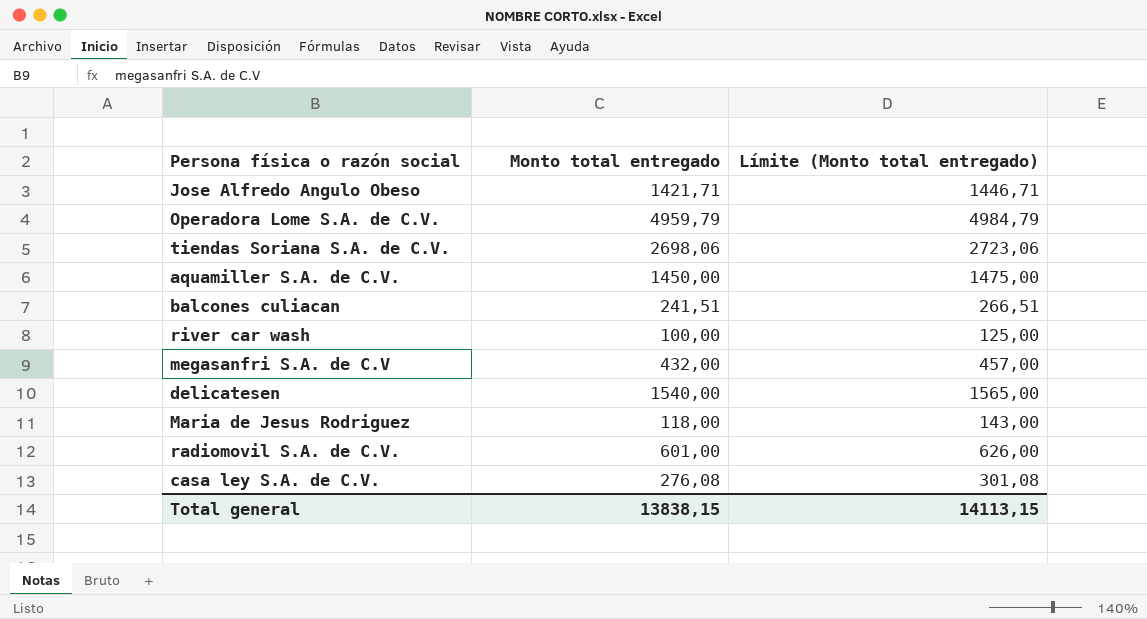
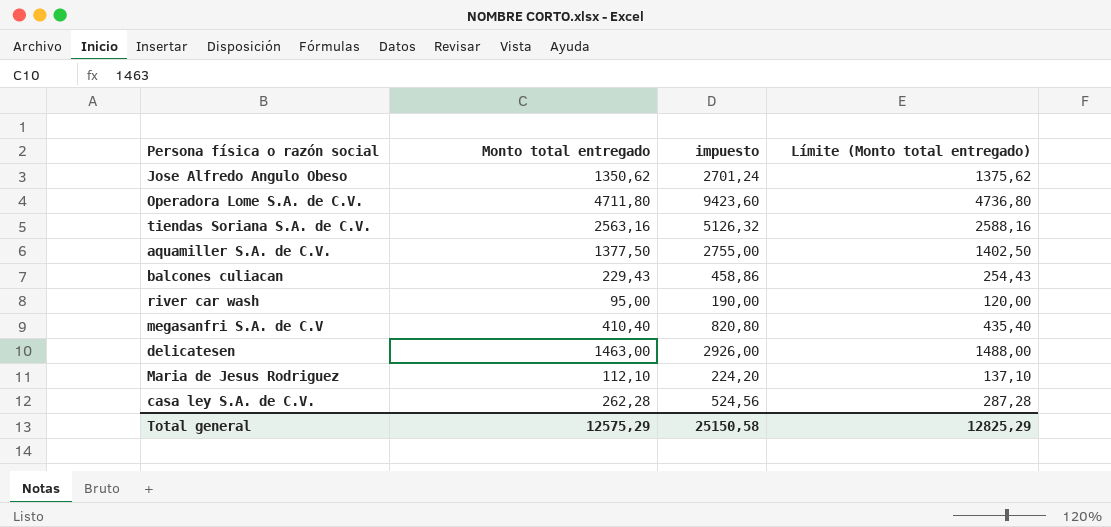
column impuesto | formula: none -> [Monto total entregado] * 2
row radiomovil S.A. de C.V.: 601,00 | 626,00 -> none
Jose Alfredo Angulo Obeso | Monto total entregado: 1421,71 -> 1350,62
Jose Alfredo Angulo Obeso | Límite (Monto total entregado): 1446,71 -> 1375,62
Operadora Lome S.A. de C.V. | Monto total entregado: 4959,79 -> 4711,80
Operadora Lome S.A. de C.V. | Límite (Monto total entregado): 4984,79 -> 4736,80
tiendas Soriana S.A. de C.V. | Monto total entregado: 2698,06 -> 2563,16
tiendas Soriana S.A. de C.V. | Límite (Monto total entregado): 2723,06 -> 2588,16
aquamiller S.A. de C.V. | Monto total entregado: 1450,00 -> 1377,50
aquamiller S.A. de C.V. | Límite (Monto total entregado): 1475,00 -> 1402,50
balcones culiacan | Monto total entregado: 241,51 -> 229,43
balcones culiacan | Límite (Monto total entregado): 266,51 -> 254,43
river car wash | Monto total entregado: 100,00 -> 95,00
river car wash | Límite (Monto total entregado): 125,00 -> 120,00
megasanfri S.A. de C.V | Monto total entregado: 432,00 -> 410,40
megasanfri S.A. de C.V | Límite (Monto total entregado): 457,00 -> 435,40
delicatesen | Monto total entregado: 1540,00 -> 1463,00
delicatesen | Límite (Monto total entregado): 1565,00 -> 1488,00
Maria de Jesus Rodriguez | Monto total entregado: 118,00 -> 112,10
Maria de Jesus Rodriguez | Límite (Monto total entregado): 143,00 -> 137,10
casa ley S.A. de C.V. | Monto total entregado: 276,08 -> 262,28
casa ley S.A. de C.V. | Límite (Monto total entregado): 301,08 -> 287,28
Total general | Monto total entregado: 13838,15 -> 12575,29
Total general | Límite (Monto total entregado): 14113,15 -> 12825,29

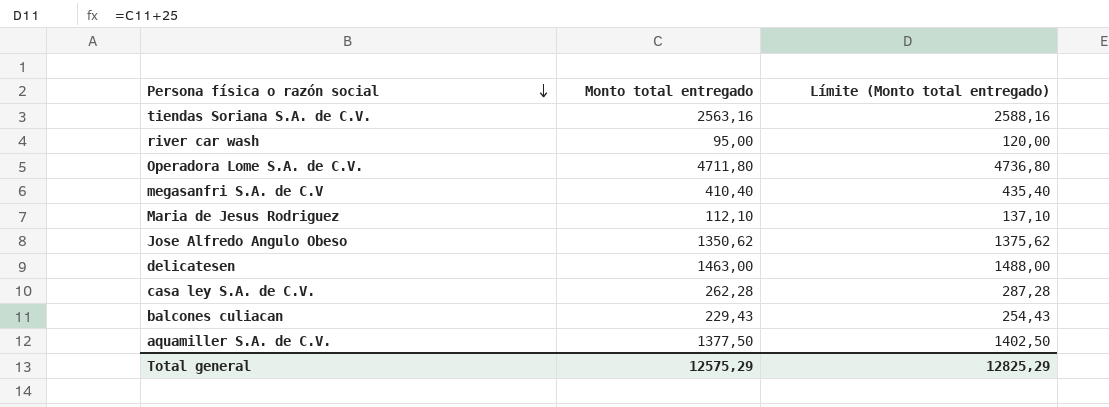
row order: none -> Persona física o razón social descending
column impuesto | formula: [Monto total entregado] * 2 -> none

